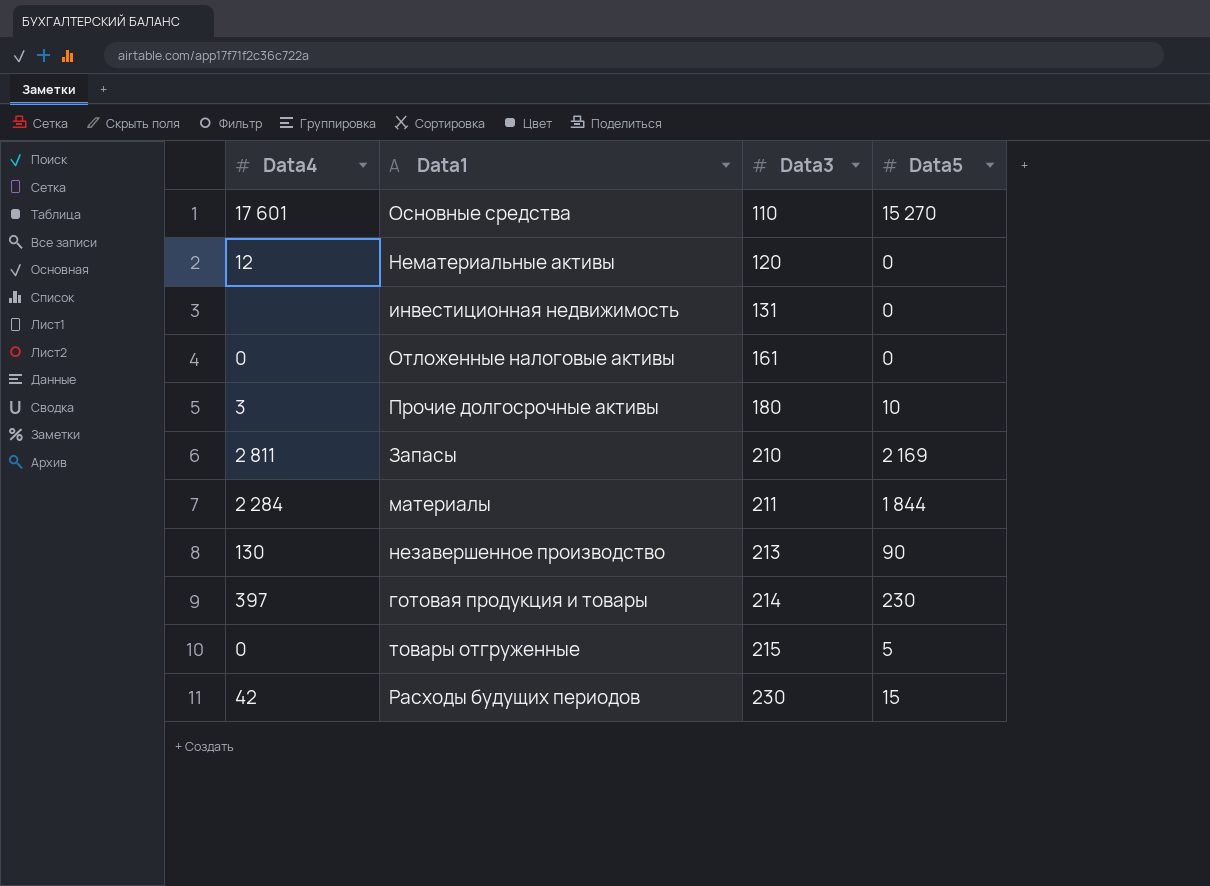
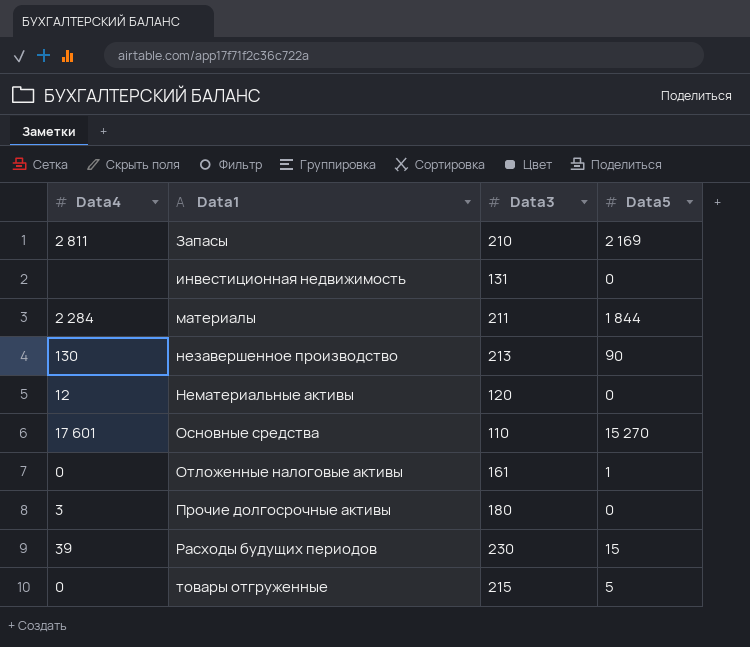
row order: Data3 ascending -> Data1 ascending
row готовая продукция и товары: 397 | 214 | 230 -> none
Отложенные налоговые активы | Data5: 0 -> 1
Прочие долгосрочные активы | Data5: 10 -> 0
Расходы будущих периодов | Data4: 42 -> 39

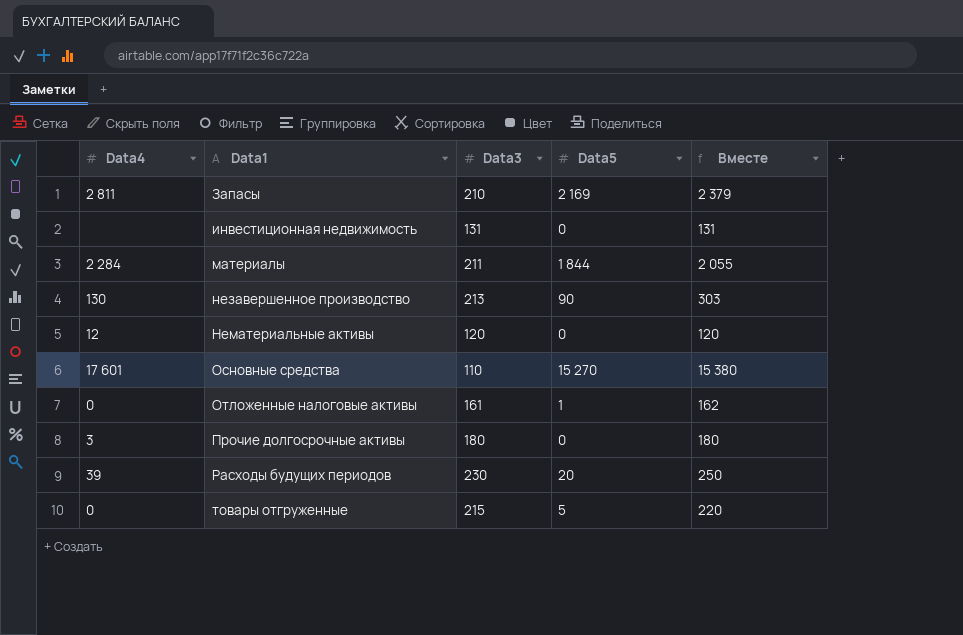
column Вместе | formula: none -> [Data3] + [Data5]
Расходы будущих периодов | Data5: 15 -> 20

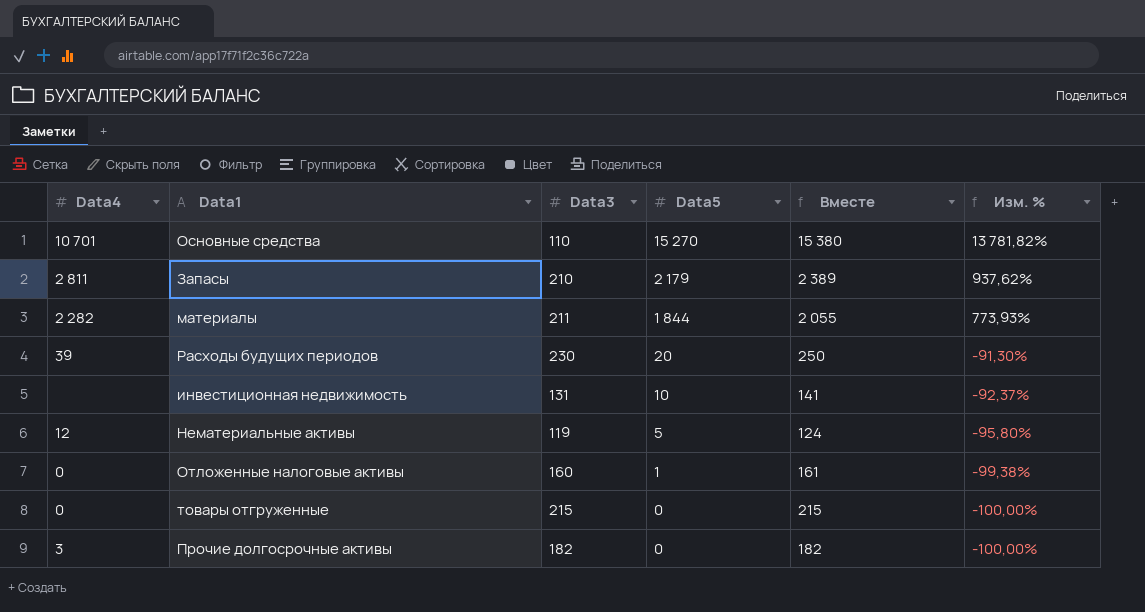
row order: Data1 ascending -> Data5 descending
column Изм. % | formula: none -> ([Data5] - [Data3]) / [Data3]
row незавершенное производство: 130 | 213 | 90 | 303 -> none
Основные средства | Data4: 17 601 -> 10 701
Запасы | Data5: 2 169 -> 2 179
Запасы | Вместе: 2 379 -> 2 389
материалы | Data4: 2 284 -> 2 282
инвестиционная недвижимость | Data5: 0 -> 10
инвестиционная недвижимость | Вместе: 131 -> 141
Нематериальные активы | Data3: 120 -> 119
Нематериальные активы | Data5: 0 -> 5
Нематериальные активы | Вместе: 120 -> 124
Отложенные налоговые активы | Data3: 161 -> 160
Отложенные налоговые активы | Вместе: 162 -> 161
товары отгруженные | Data5: 5 -> 0
товары отгруженные | Вместе: 220 -> 215
Прочие долгосрочные активы | Data3: 180 -> 182
Прочие долгосрочные активы | Вместе: 180 -> 182

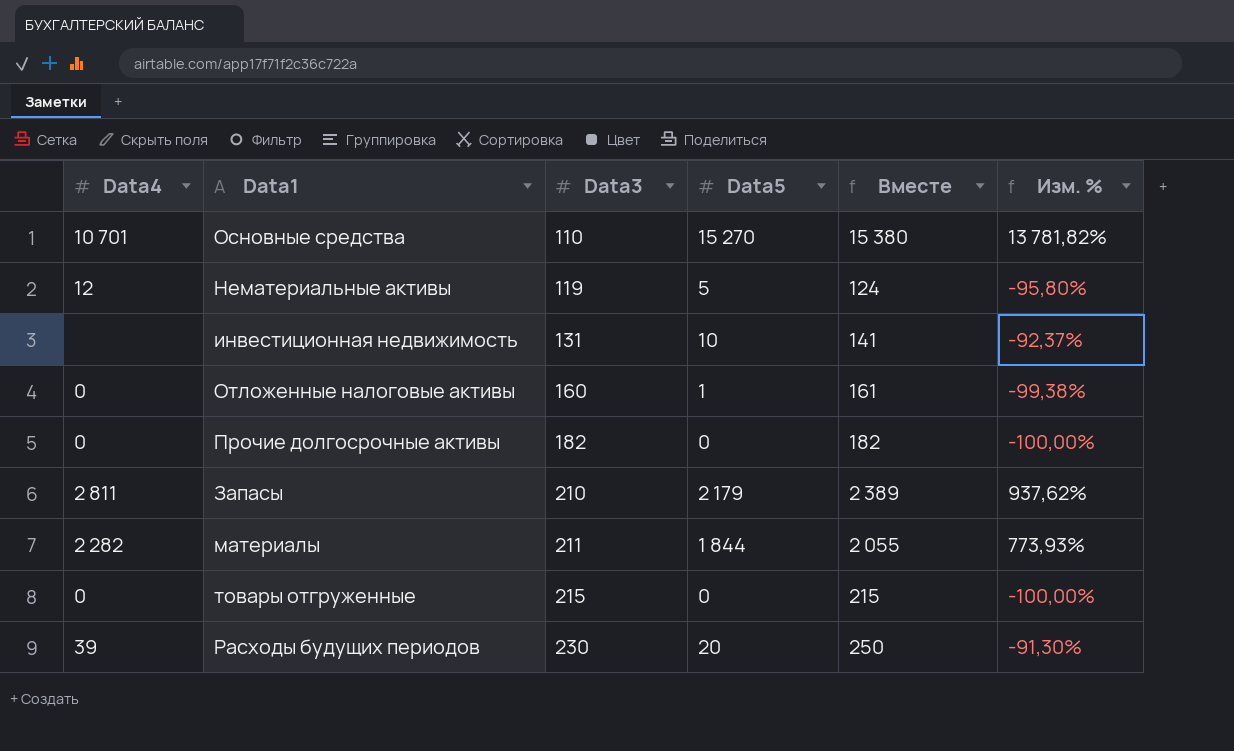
row order: Data5 descending -> Data3 ascending
Прочие долгосрочные активы | Data4: 3 -> 0

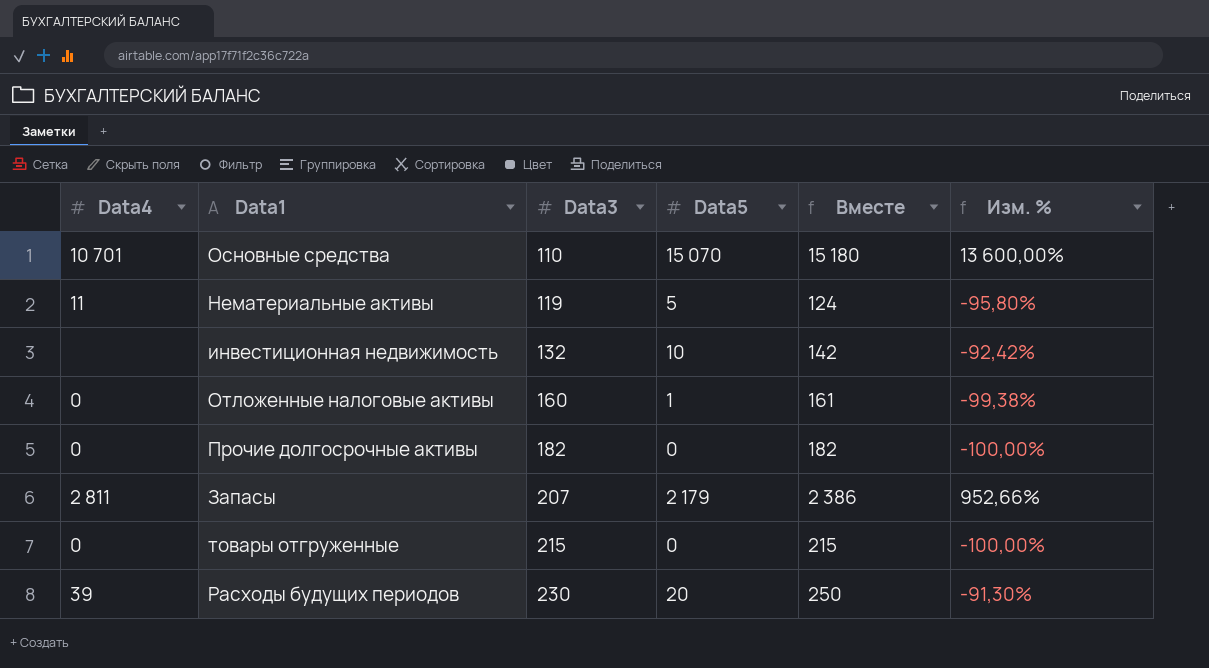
row материалы: 2 282 | 211 | 1 844 | 2 055 | 773,93% -> none
Основные средства | Data5: 15 270 -> 15 070
Основные средства | Вместе: 15 380 -> 15 180
Основные средства | Изм. %: 13 781,82% -> 13 600,00%
Нематериальные активы | Data4: 12 -> 11
инвестиционная недвижимость | Data3: 131 -> 132
инвестиционная недвижимость | Вместе: 141 -> 142
инвестиционная недвижимость | Изм. %: -92,37% -> -92,42%
Запасы | Data3: 210 -> 207
Запасы | Вместе: 2 389 -> 2 386
Запасы | Изм. %: 937,62% -> 952,66%

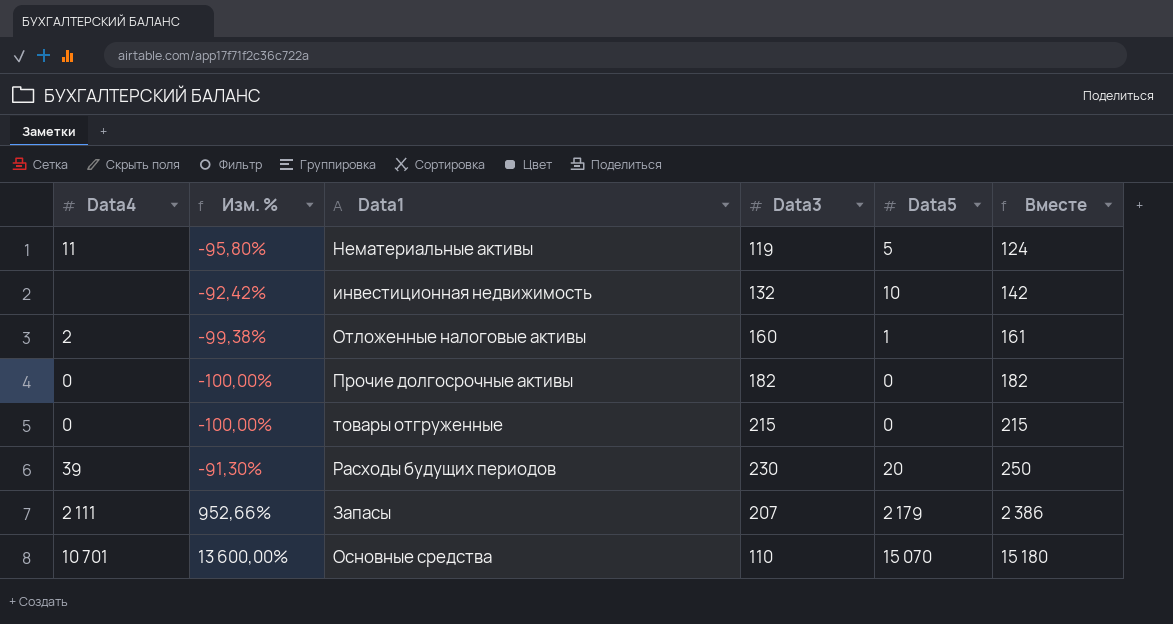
row order: Data3 ascending -> Вместе ascending
column Изм. % | position: 6 -> 2
Отложенные налоговые активы | Data4: 0 -> 2
Запасы | Data4: 2 811 -> 2 111

